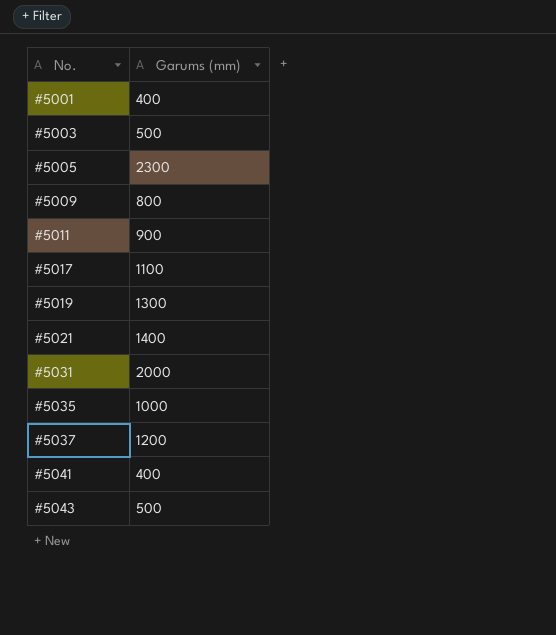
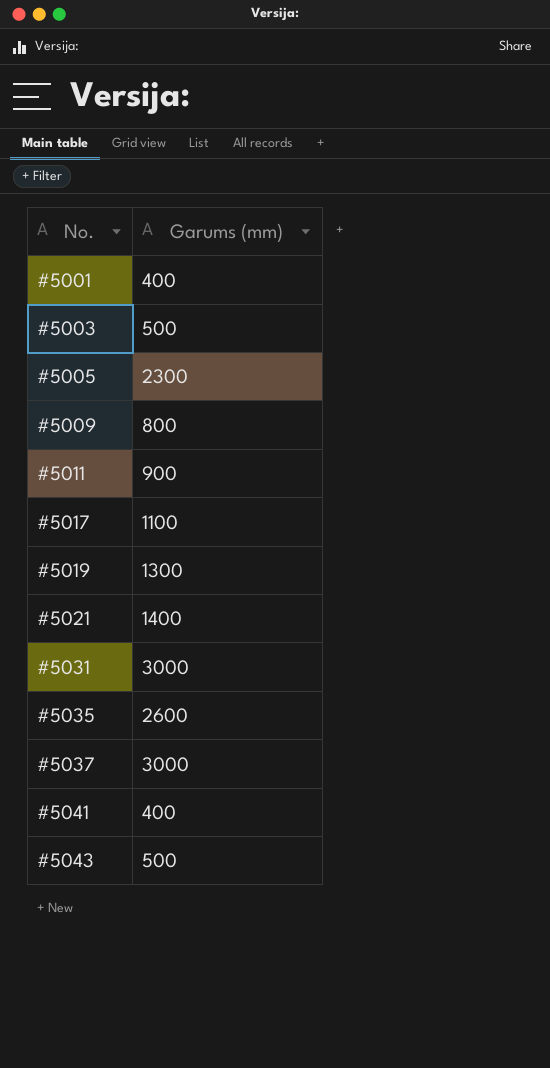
#5031 | Garums (mm): 2000 -> 3000
#5035 | Garums (mm): 1000 -> 2600
#5037 | Garums (mm): 1200 -> 3000

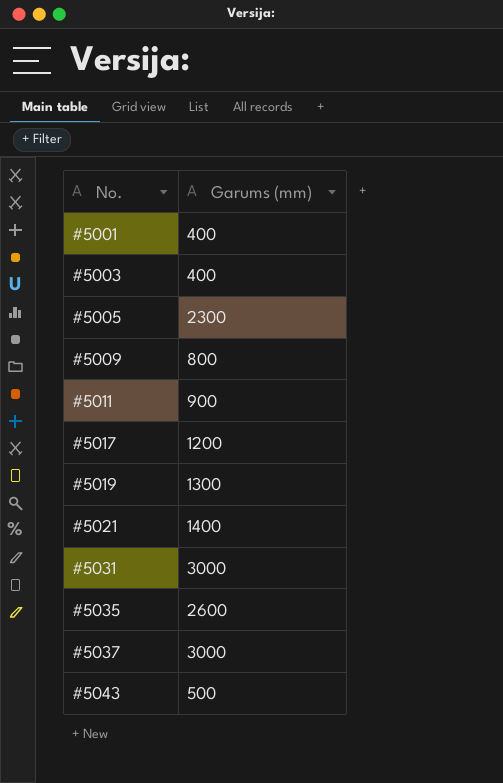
row #5041: 400 -> none
#5003 | Garums (mm): 500 -> 400
#5017 | Garums (mm): 1100 -> 1200

